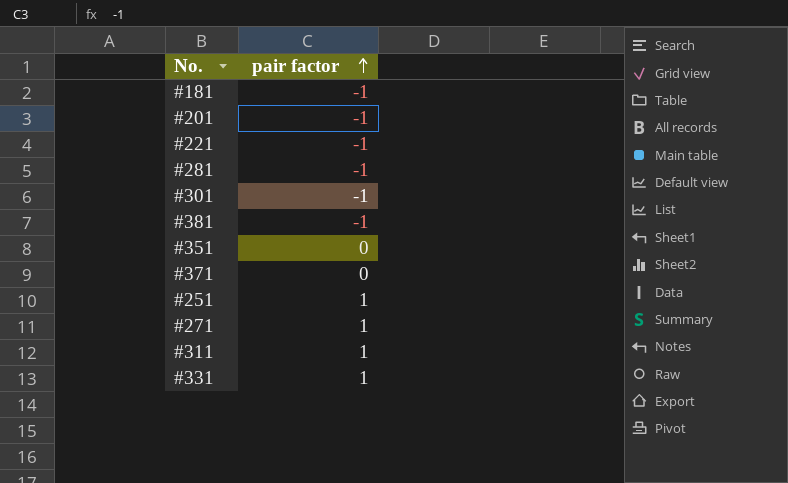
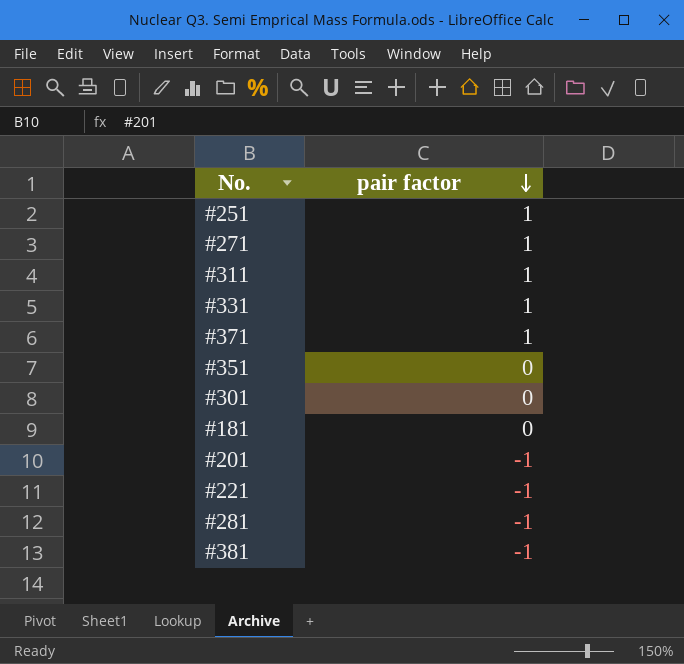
row order: pair factor ascending -> pair factor descending
#371 | pair factor: 0 -> 1
#301 | pair factor: -1 -> 0
#181 | pair factor: -1 -> 0

